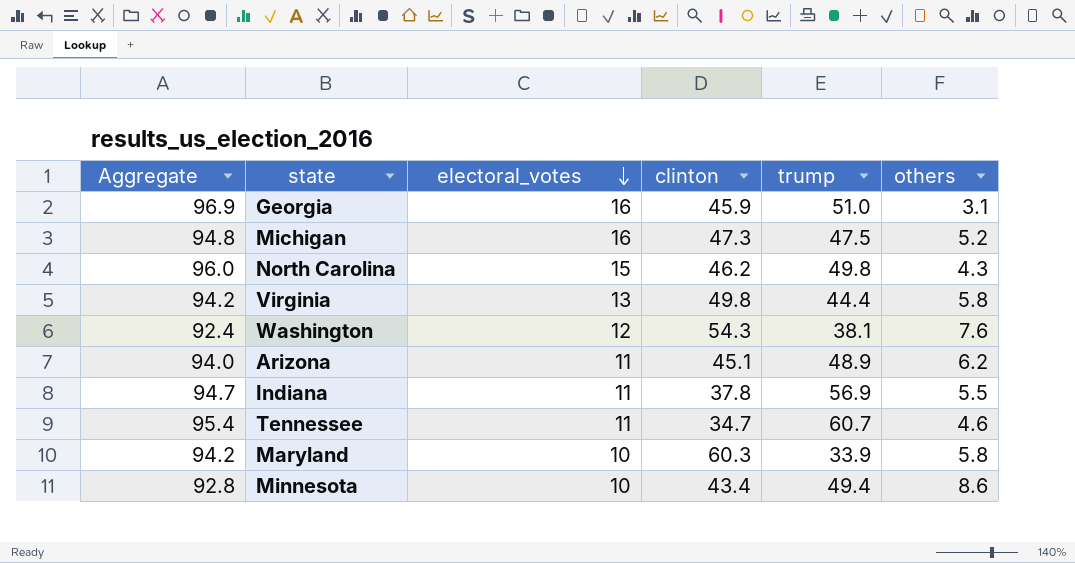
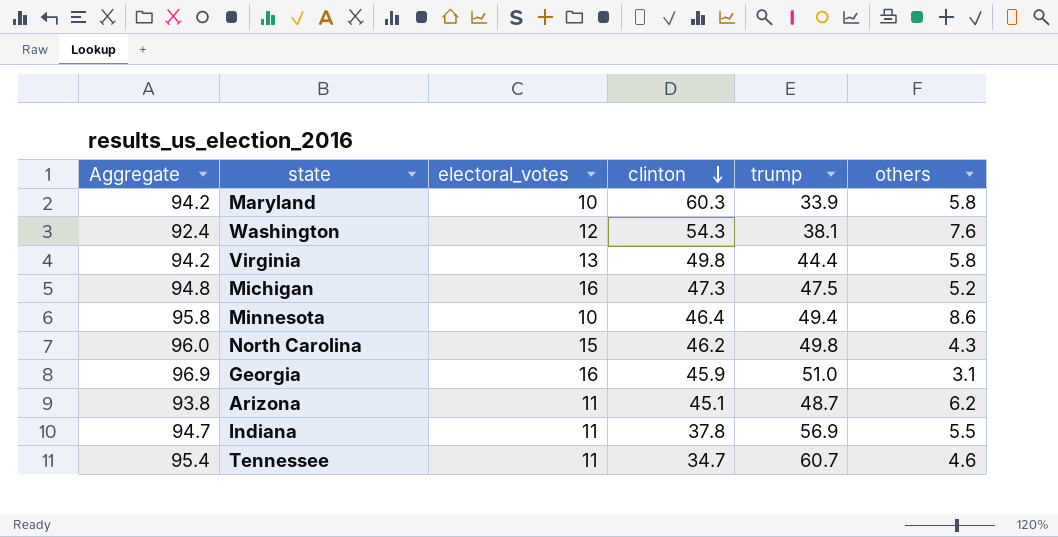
row order: electoral_votes descending -> clinton descending
Minnesota | Aggregate: 92.8 -> 95.8
Minnesota | clinton: 43.4 -> 46.4
Arizona | Aggregate: 94.0 -> 93.8
Arizona | trump: 48.9 -> 48.7

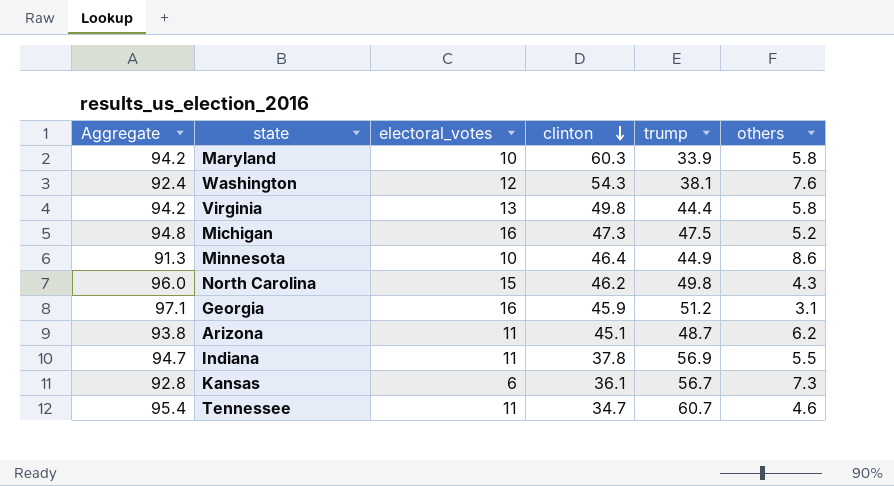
Minnesota | Aggregate: 95.8 -> 91.3
Minnesota | trump: 49.4 -> 44.9
Georgia | Aggregate: 96.9 -> 97.1
Georgia | trump: 51.0 -> 51.2
row Kansas: none -> 92.8 | 6 | 36.1 | 56.7 | 7.3

